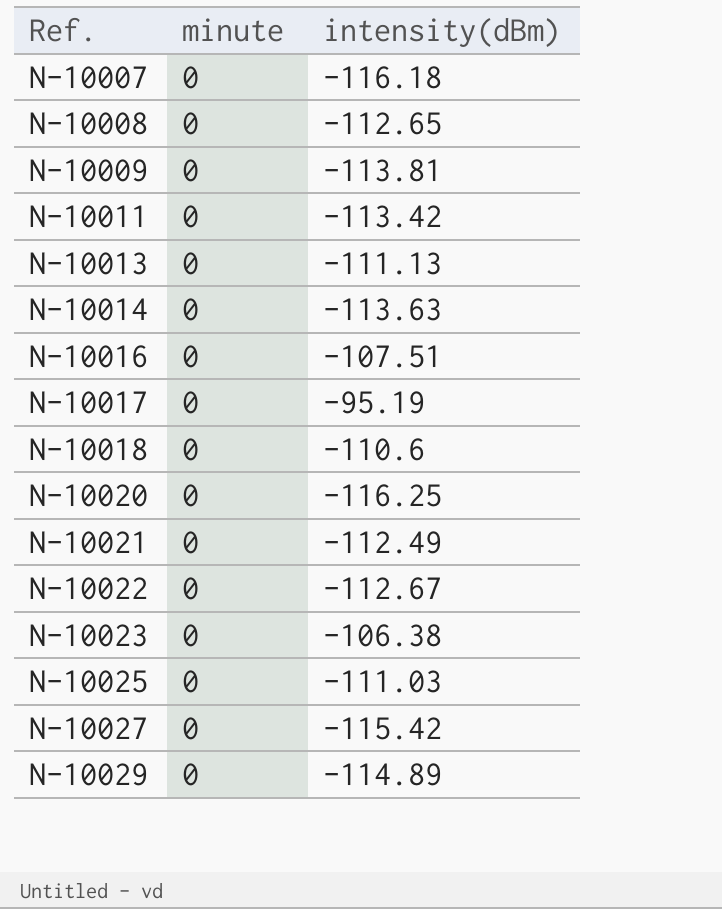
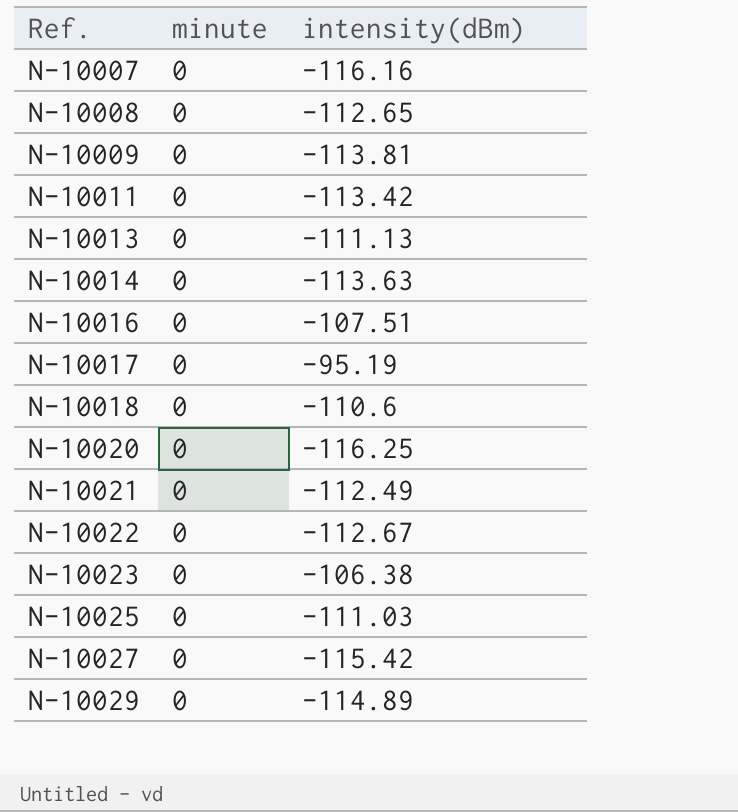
N-10007 | intensity(dBm): -116.18 -> -116.16

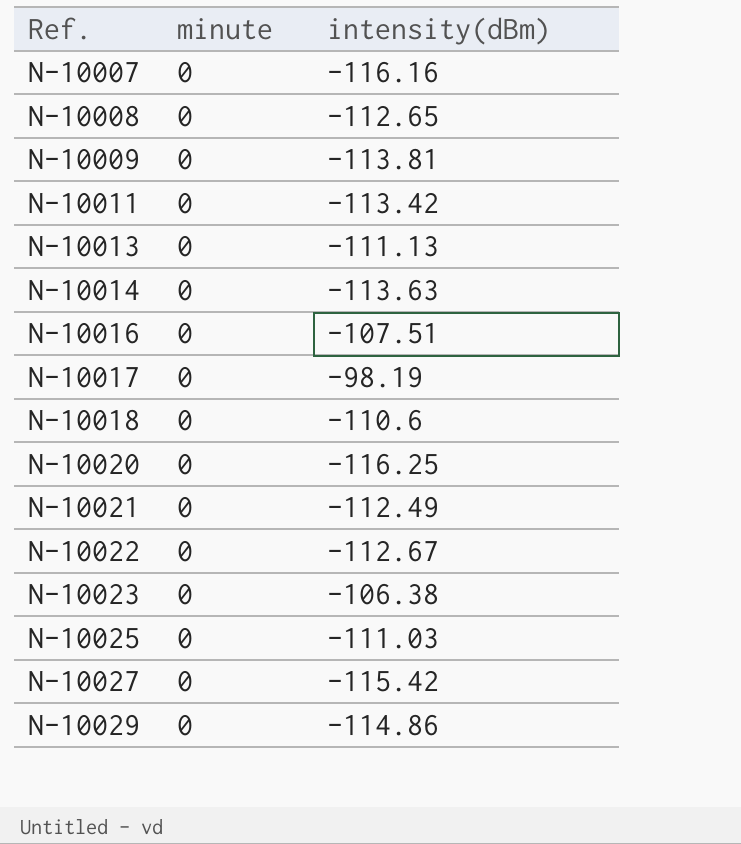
N-10017 | intensity(dBm): -95.19 -> -98.19
N-10029 | intensity(dBm): -114.89 -> -114.86

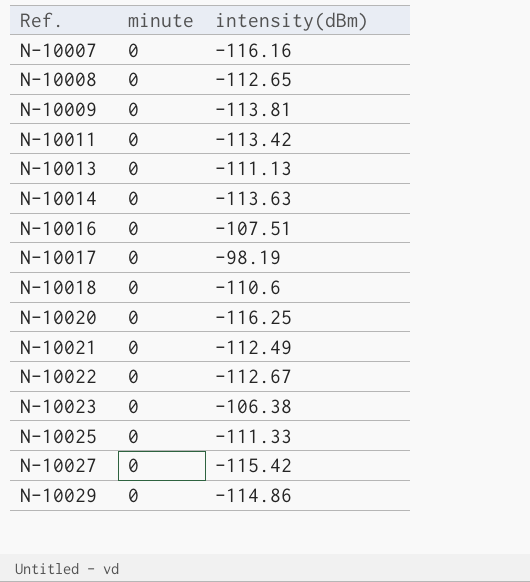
N-10025 | intensity(dBm): -111.03 -> -111.33

